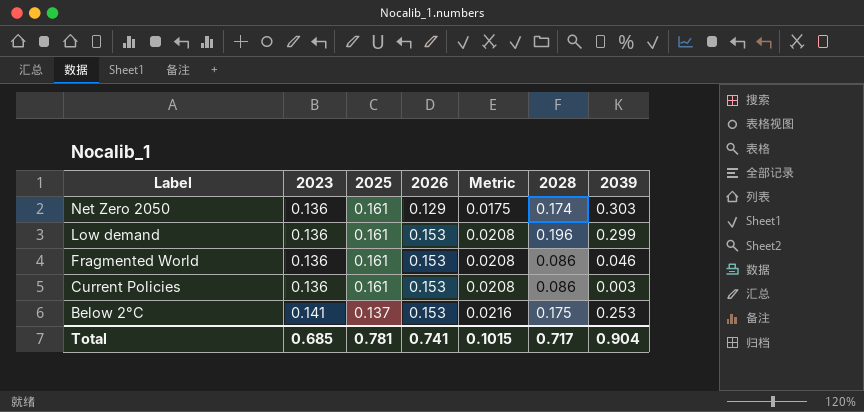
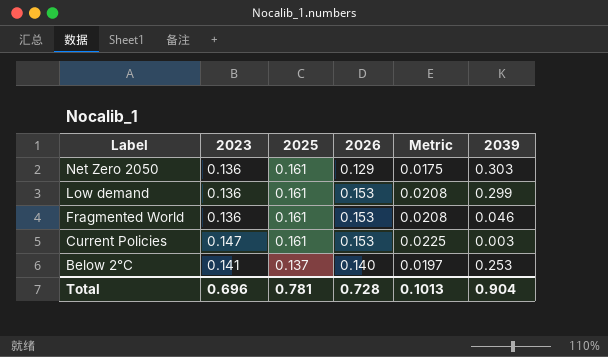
column 2028 | position: 6 -> none
Current Policies | 2023: 0.136 -> 0.147
Current Policies | Metric: 0.0208 -> 0.0225
Below 2°C | 2026: 0.153 -> 0.140
Below 2°C | Metric: 0.0216 -> 0.0197
Total | 2023: 0.685 -> 0.696
Total | 2026: 0.741 -> 0.728
Total | Metric: 0.1015 -> 0.1013

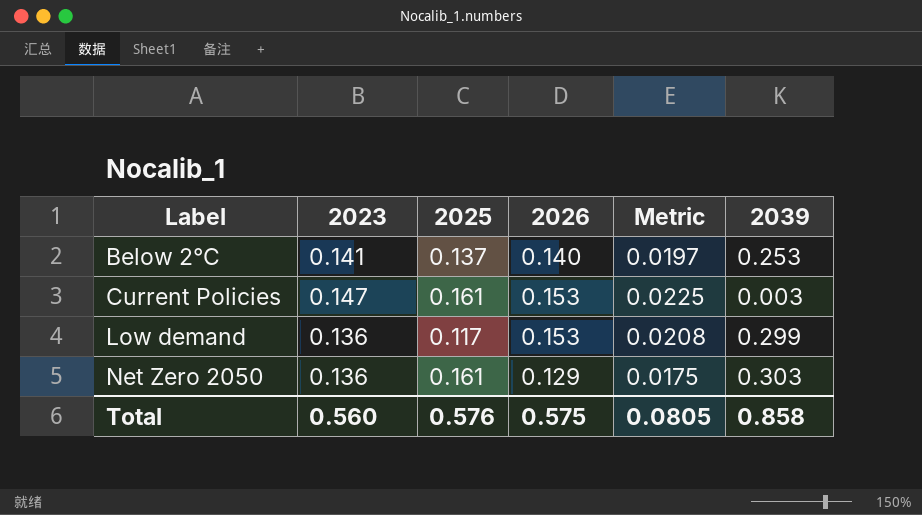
row order: Label descending -> Label ascending
row Fragmented World: 0.136 | 0.161 | 0.153 | 0.0208 | 0.046 -> none
Low demand | 2025: 0.161 -> 0.117
Total | 2023: 0.696 -> 0.560
Total | 2025: 0.781 -> 0.576
Total | 2026: 0.728 -> 0.575
Total | Metric: 0.1013 -> 0.0805
Total | 2039: 0.904 -> 0.858

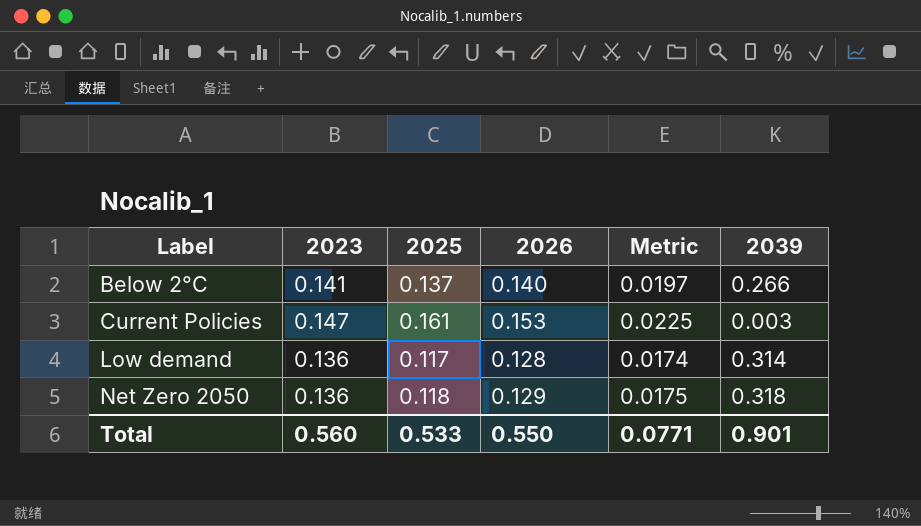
Below 2°C | 2039: 0.253 -> 0.266
Low demand | 2026: 0.153 -> 0.128
Low demand | Metric: 0.0208 -> 0.0174
Low demand | 2039: 0.299 -> 0.314
Net Zero 2050 | 2025: 0.161 -> 0.118
Net Zero 2050 | 2039: 0.303 -> 0.318
Total | 2025: 0.576 -> 0.533
Total | 2026: 0.575 -> 0.550
Total | Metric: 0.0805 -> 0.0771
Total | 2039: 0.858 -> 0.901

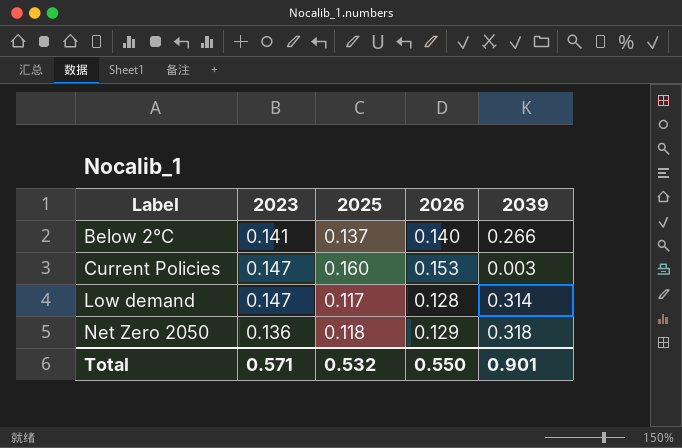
column Metric | formula: [2023] * [2026] -> none
Current Policies | 2025: 0.161 -> 0.160
Low demand | 2023: 0.136 -> 0.147
Total | 2023: 0.560 -> 0.571
Total | 2025: 0.533 -> 0.532

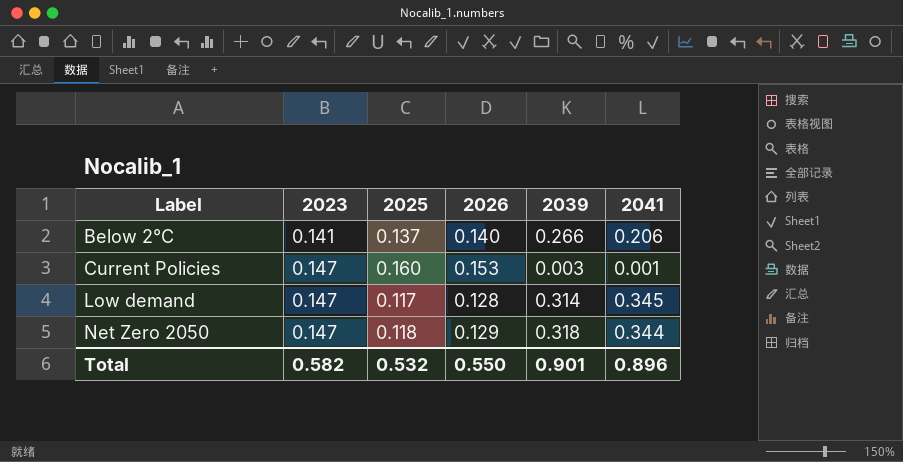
column 2041 | position: none -> 6
Net Zero 2050 | 2023: 0.136 -> 0.147
Total | 2023: 0.571 -> 0.582

